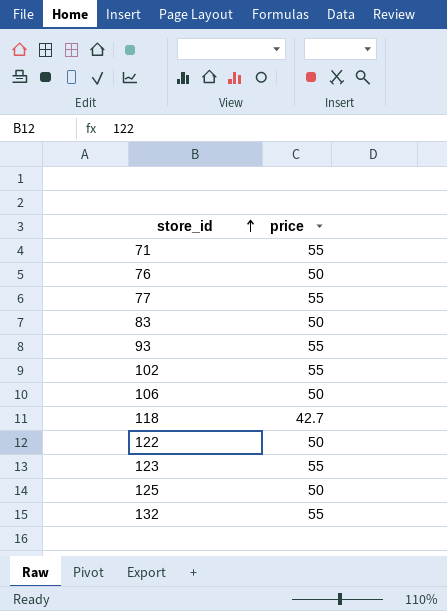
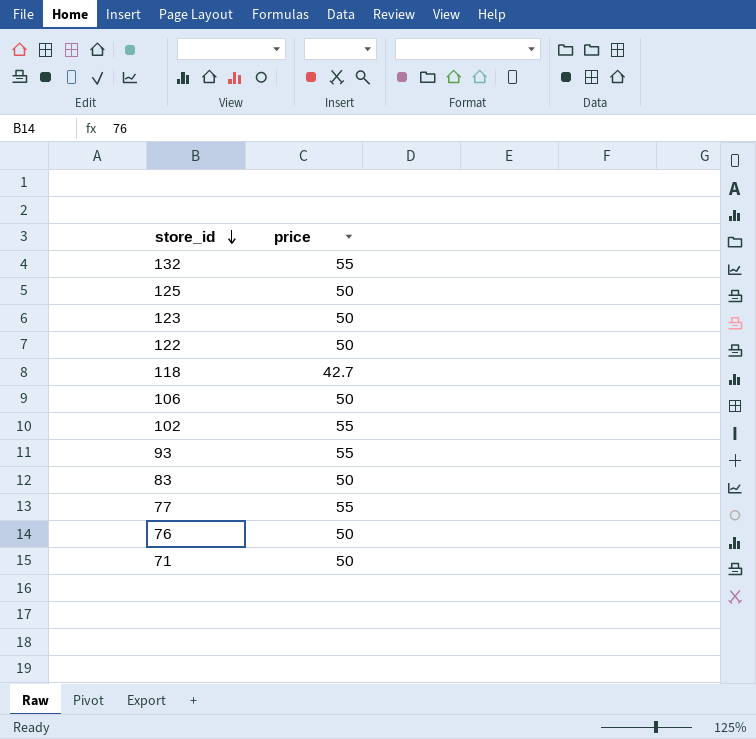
row order: store_id ascending -> store_id descending
123 | price: 55 -> 50
71 | price: 55 -> 50

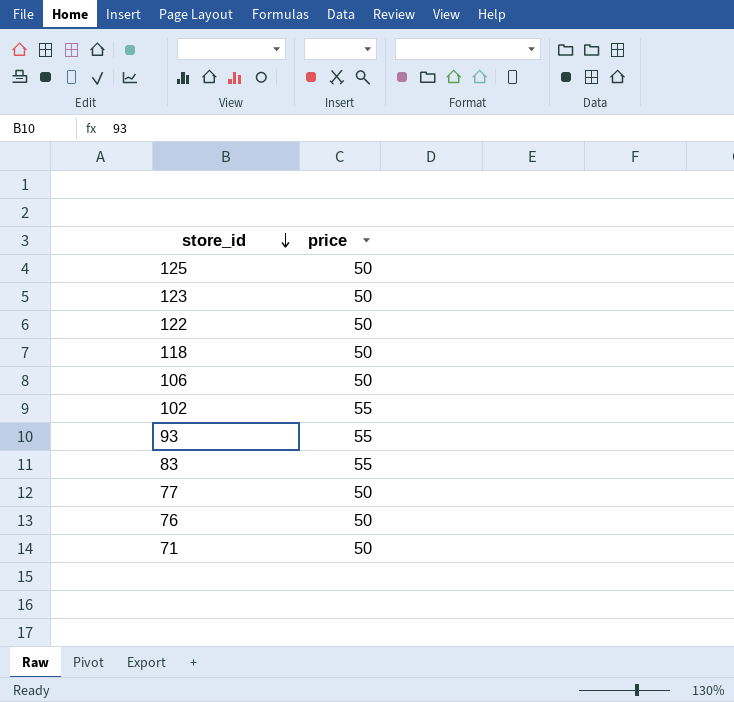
row 132: 55 -> none
118 | price: 42.7 -> 50
83 | price: 50 -> 55
77 | price: 55 -> 50

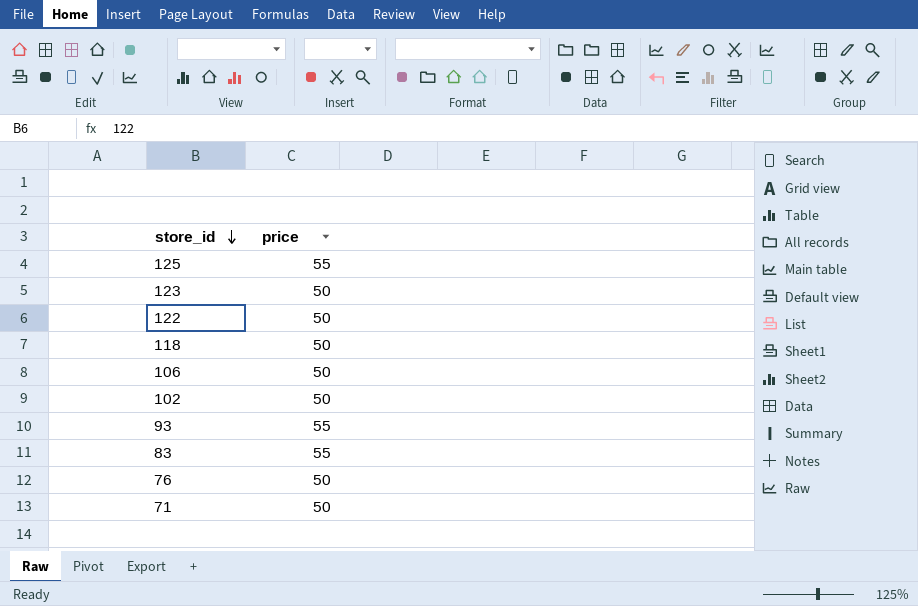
row 77: 50 -> none
125 | price: 50 -> 55
102 | price: 55 -> 50

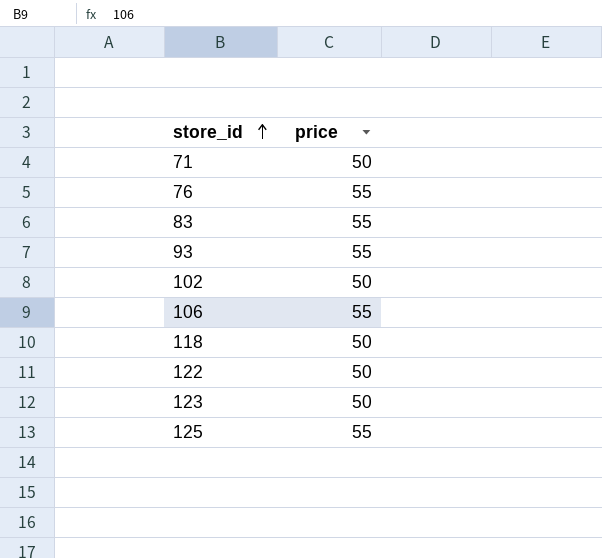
row order: store_id descending -> store_id ascending
76 | price: 50 -> 55
106 | price: 50 -> 55

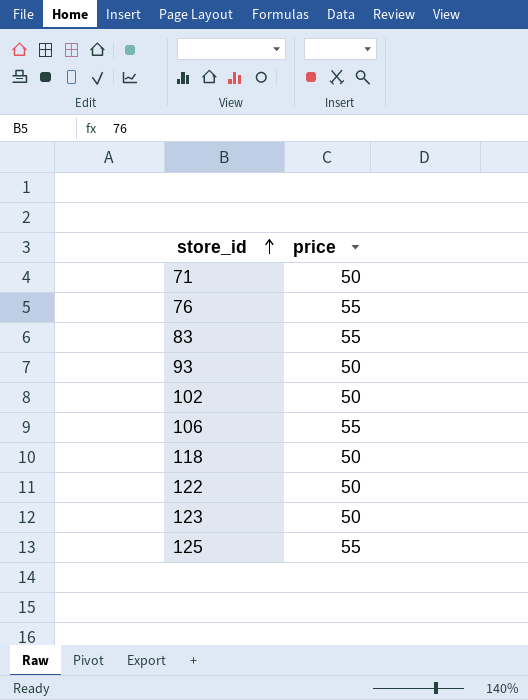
93 | price: 55 -> 50

